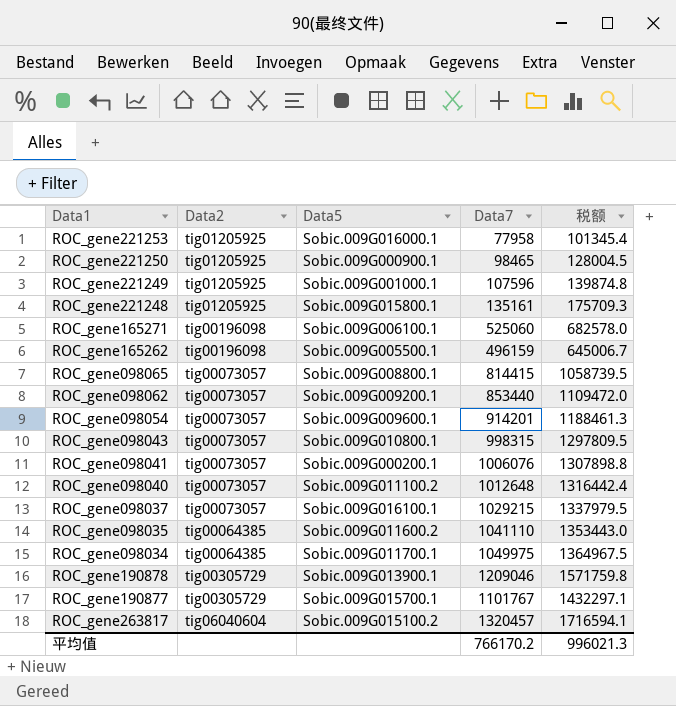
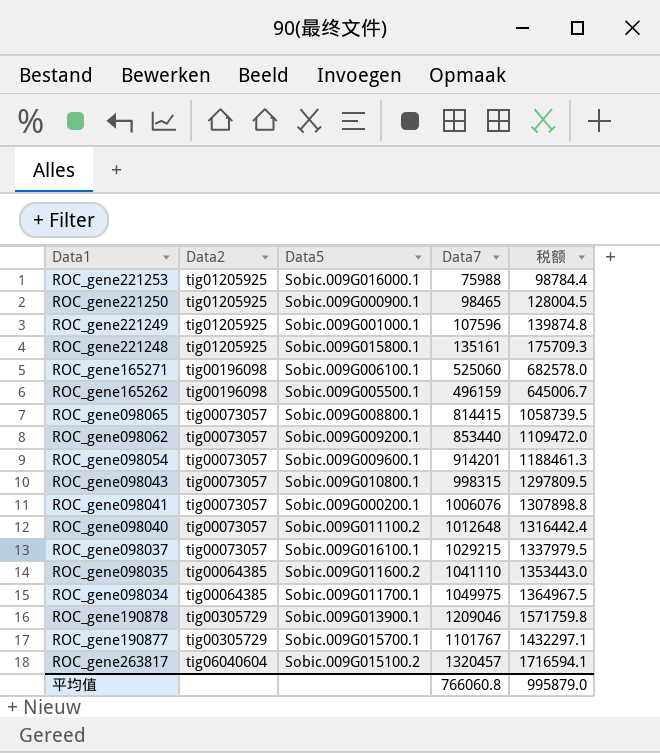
ROC_gene221253 | Data7: 77958 -> 75988
ROC_gene221253 | 税额: 101345.4 -> 98784.4
平均值 | Data7: 766170.2 -> 766060.8
平均值 | 税额: 996021.3 -> 995879.0

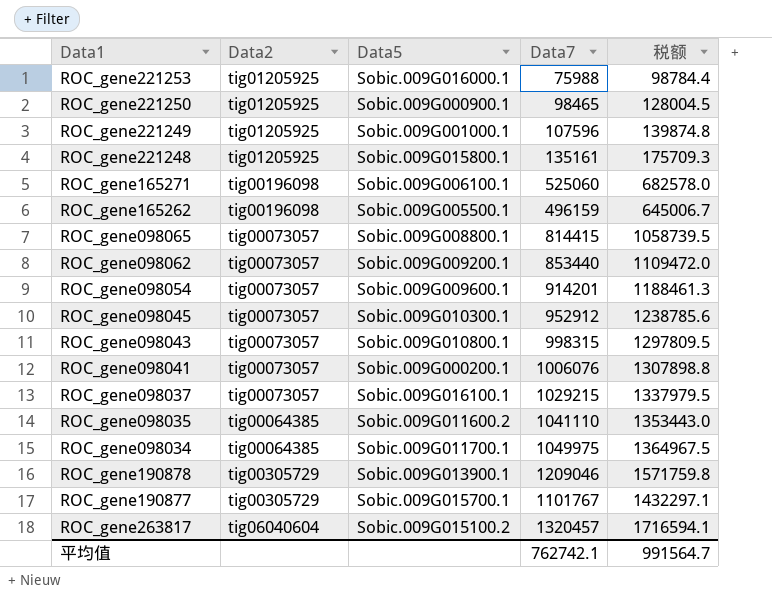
row ROC_gene098040: tig00073057 | Sobic.009G011100.2 | 1012648 | 1316442.4 -> none
row ROC_gene098045: none -> tig00073057 | Sobic.009G010300.1 | 952912 | 1238785.6
平均值 | Data7: 766060.8 -> 762742.1
平均值 | 税额: 995879.0 -> 991564.7

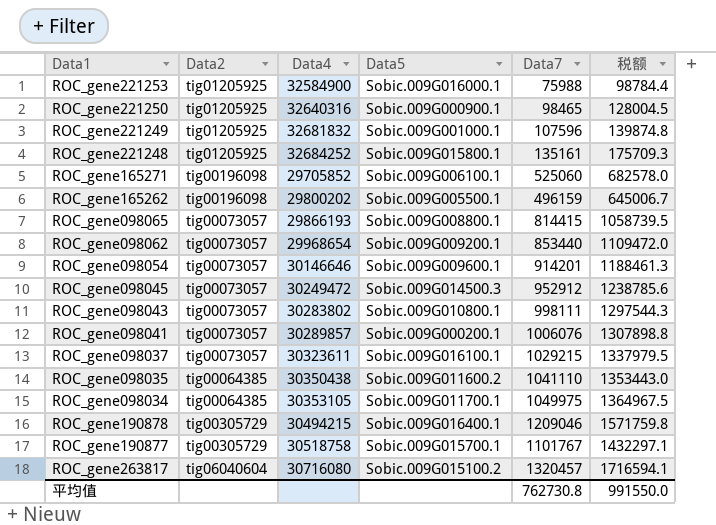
column Data4 | position: none -> 3
ROC_gene098045 | Data5: Sobic.009G010300.1 -> Sobic.009G014500.3
ROC_gene098043 | Data7: 998315 -> 998111
ROC_gene098043 | 税额: 1297809.5 -> 1297544.3
ROC_gene190878 | Data5: Sobic.009G013900.1 -> Sobic.009G016400.1
平均值 | Data7: 762742.1 -> 762730.8
平均值 | 税额: 991564.7 -> 991550.0

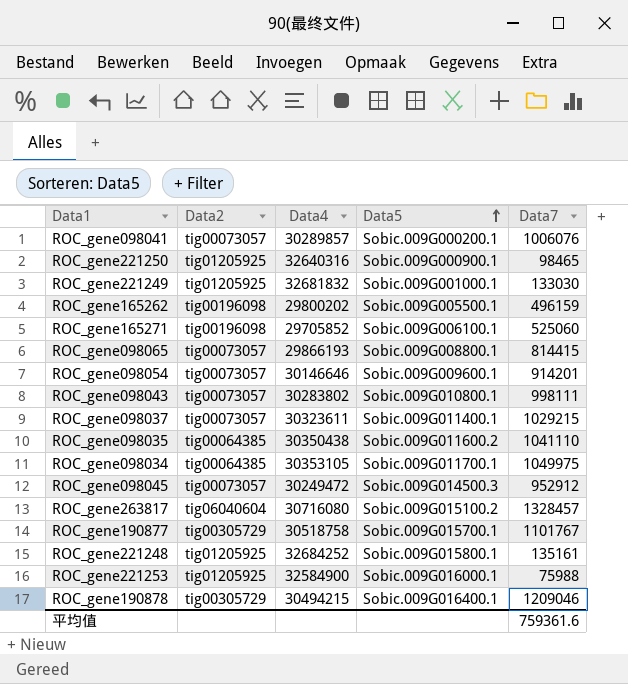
row order: none -> Data5 ascending
column 税额 | formula: [Data7] * 1.3 -> none
row ROC_gene098062: tig00073057 | 29968654 | Sobic.009G009200.1 | 853440 | 1109472.0 -> none
ROC_gene221249 | Data7: 107596 -> 133030
ROC_gene098037 | Data5: Sobic.009G016100.1 -> Sobic.009G011400.1
ROC_gene263817 | Data7: 1320457 -> 1328457
平均值 | Data7: 762730.8 -> 759361.6

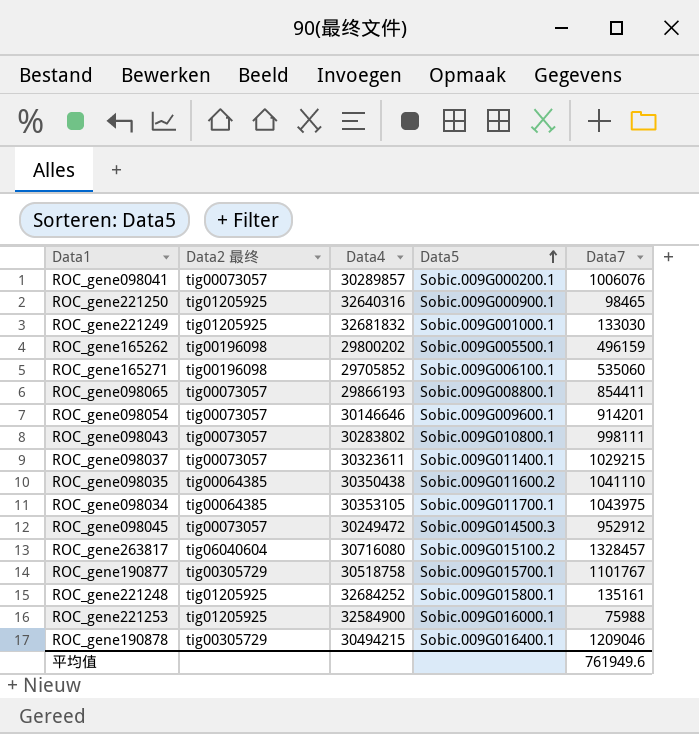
column name: Data2 -> Data2 最终
ROC_gene165271 | Data7: 525060 -> 535060
ROC_gene098065 | Data7: 814415 -> 854411
ROC_gene098034 | Data7: 1049975 -> 1043975
平均值 | Data7: 759361.6 -> 761949.6

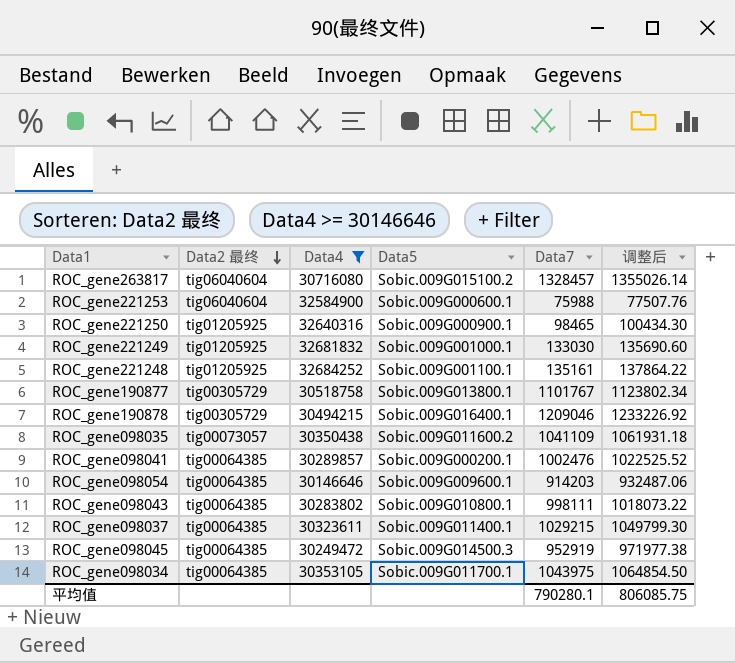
filter: none -> Data4 >= 30146646
row order: Data5 ascending -> Data2 最终 descending
column 调整后 | formula: none -> [Data7] * 1.02
ROC_gene221253 | Data2 最终: tig01205925 -> tig06040604
ROC_gene221253 | Data5: Sobic.009G016000.1 -> Sobic.009G000600.1
ROC_gene221248 | Data5: Sobic.009G015800.1 -> Sobic.009G001100.1
ROC_gene190877 | Data5: Sobic.009G015700.1 -> Sobic.009G013800.1
ROC_gene098035 | Data2 最终: tig00064385 -> tig00073057
ROC_gene098035 | Data7: 1041110 -> 1041109
ROC_gene098041 | Data2 最终: tig00073057 -> tig00064385
ROC_gene098041 | Data7: 1006076 -> 1002476
ROC_gene098054 | Data2 最终: tig00073057 -> tig00064385
ROC_gene098054 | Data7: 914201 -> 914203
ROC_gene098043 | Data2 最终: tig00073057 -> tig00064385
ROC_gene098037 | Data2 最终: tig00073057 -> tig00064385
ROC_gene098045 | Data2 最终: tig00073057 -> tig00064385
ROC_gene098045 | Data7: 952912 -> 952919
平均值 | Data7: 761949.6 -> 790280.1

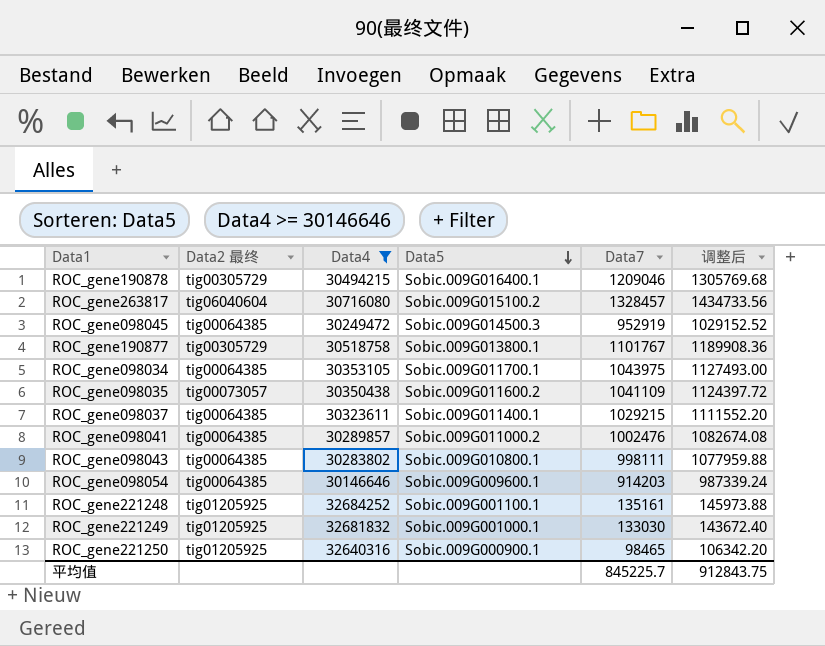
row order: Data2 最终 descending -> Data5 descending
column 调整后 | formula: [Data7] * 1.02 -> [Data7] * 1.08
row ROC_gene221253: tig06040604 | 32584900 | Sobic.009G000600.1 | 75988 | 77507.76 -> none
ROC_gene098041 | Data5: Sobic.009G000200.1 -> Sobic.009G011000.2
平均值 | Data7: 790280.1 -> 845225.7
平均值 | 调整后: 806085.75 -> 912843.75

